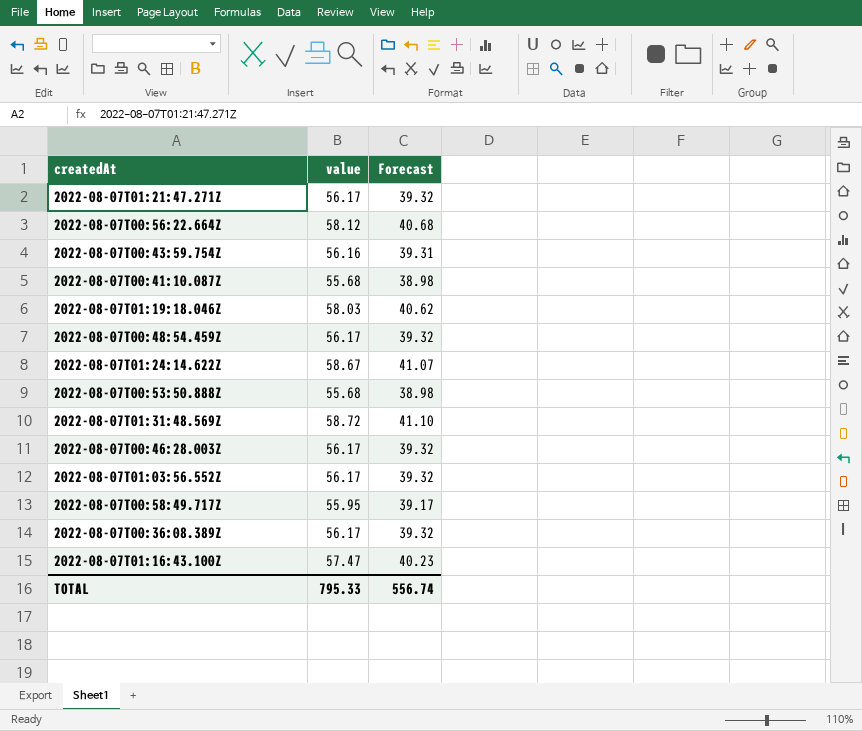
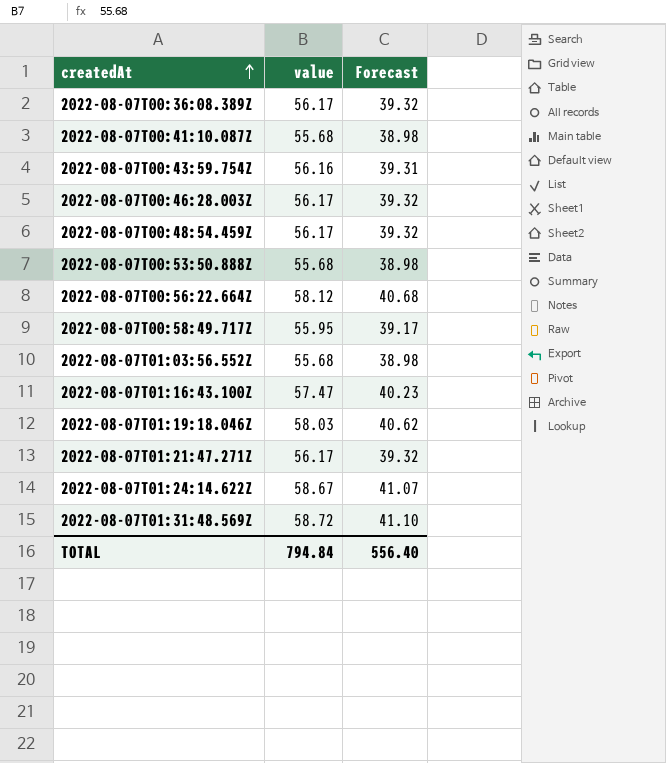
row order: none -> createdAt ascending
2022-08-07T01:03:56.552Z | value: 56.17 -> 55.68
2022-08-07T01:03:56.552Z | Forecast: 39.32 -> 38.98
TOTAL | value: 795.33 -> 794.84
TOTAL | Forecast: 556.74 -> 556.40

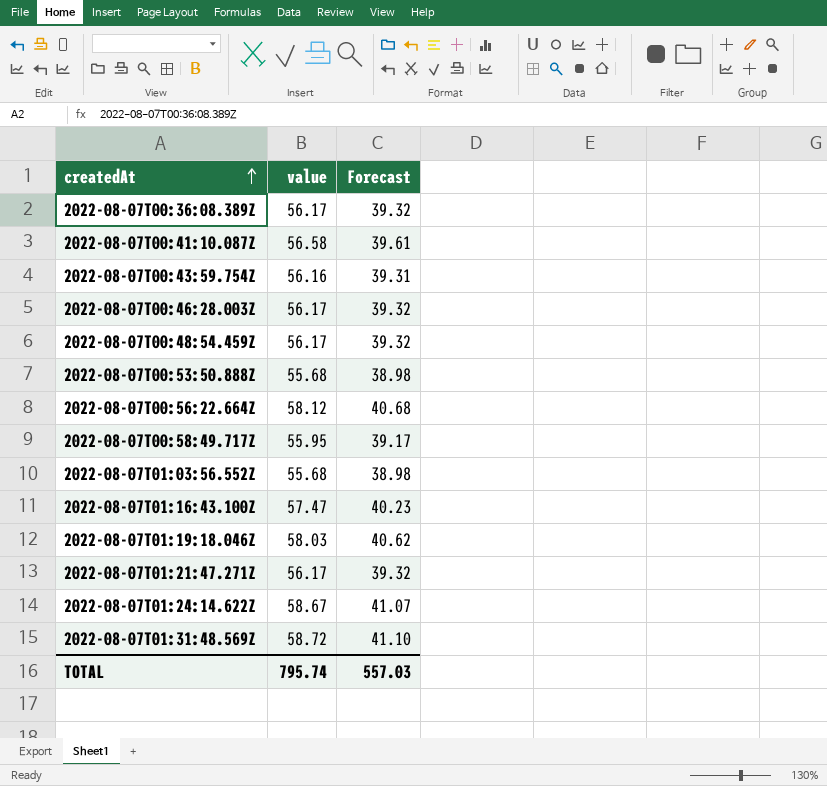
2022-08-07T00:41:10.087Z | value: 55.68 -> 56.58
2022-08-07T00:41:10.087Z | Forecast: 38.98 -> 39.61
TOTAL | value: 794.84 -> 795.74
TOTAL | Forecast: 556.40 -> 557.03

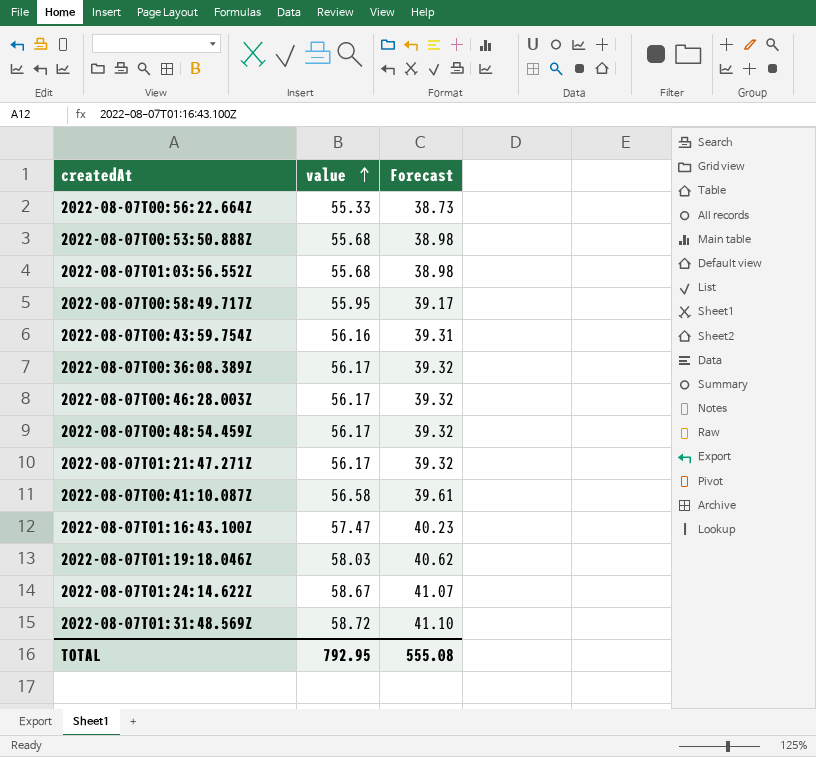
row order: createdAt ascending -> value ascending
2022-08-07T00:56:22.664Z | value: 58.12 -> 55.33
2022-08-07T00:56:22.664Z | Forecast: 40.68 -> 38.73
TOTAL | value: 795.74 -> 792.95
TOTAL | Forecast: 557.03 -> 555.08

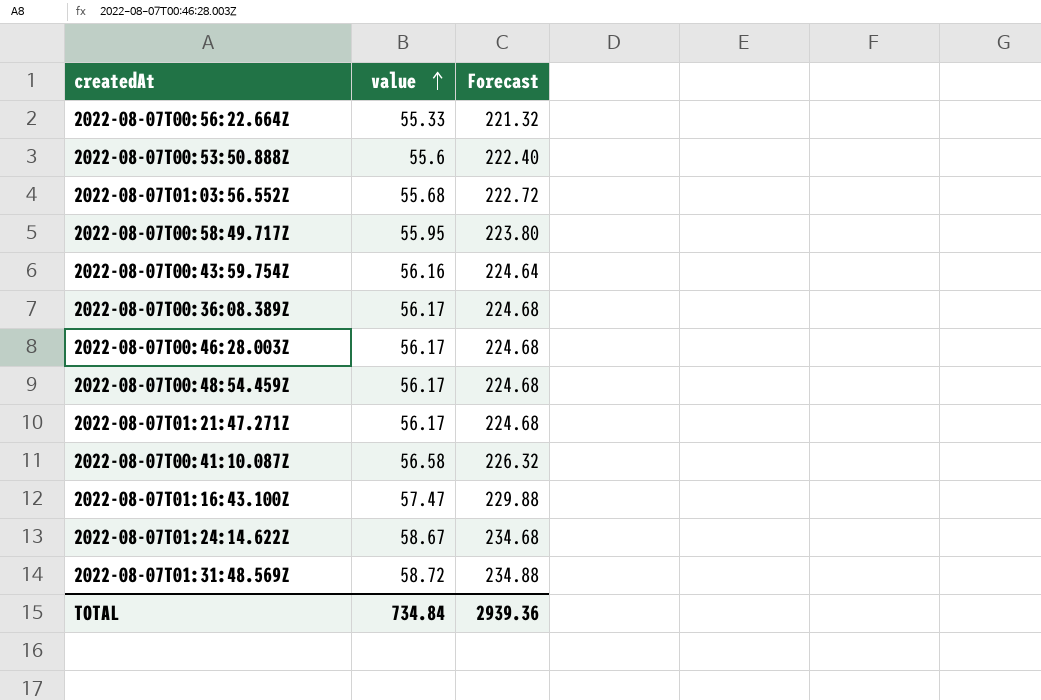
column Forecast | formula: [value] * 0.7 -> [value] * 4
row 2022-08-07T01:19:18.046Z: 58.03 | 40.62 -> none
2022-08-07T00:53:50.888Z | value: 55.68 -> 55.6
TOTAL | value: 792.95 -> 734.84
TOTAL | Forecast: 555.08 -> 2939.36

